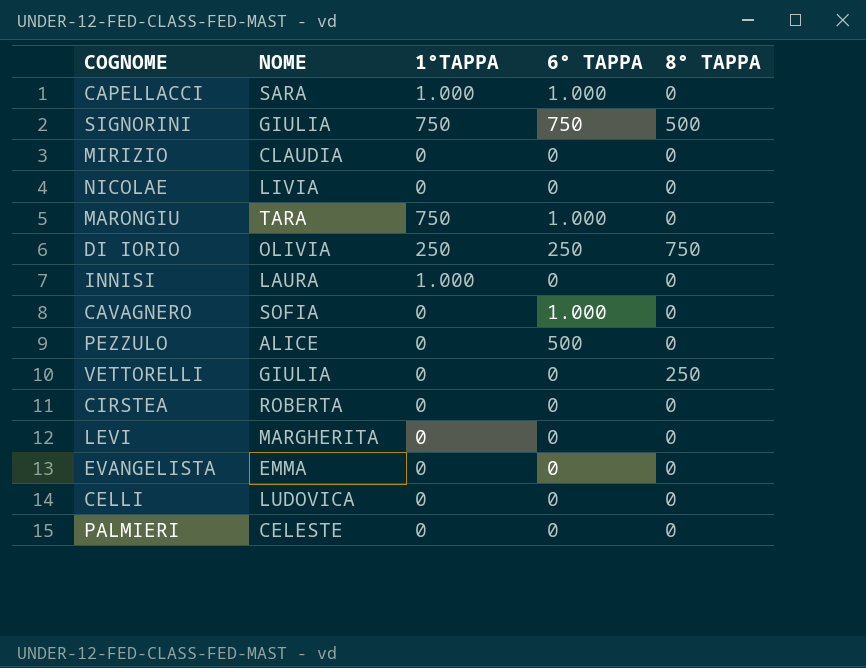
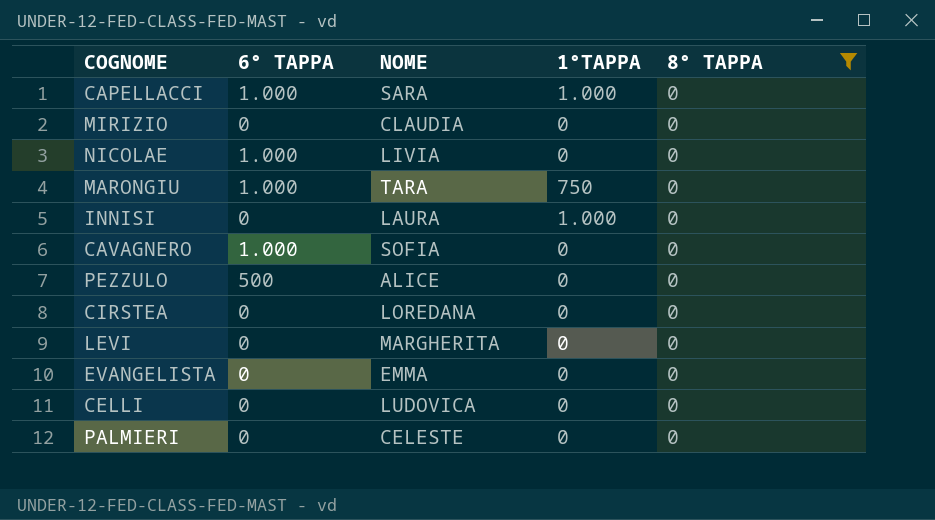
filter: none -> 8° TAPPA = 0
column 6° TAPPA | position: 4 -> 2
NICOLAE | 6° TAPPA: 0 -> 1.000
CIRSTEA | NOME: ROBERTA -> LOREDANA

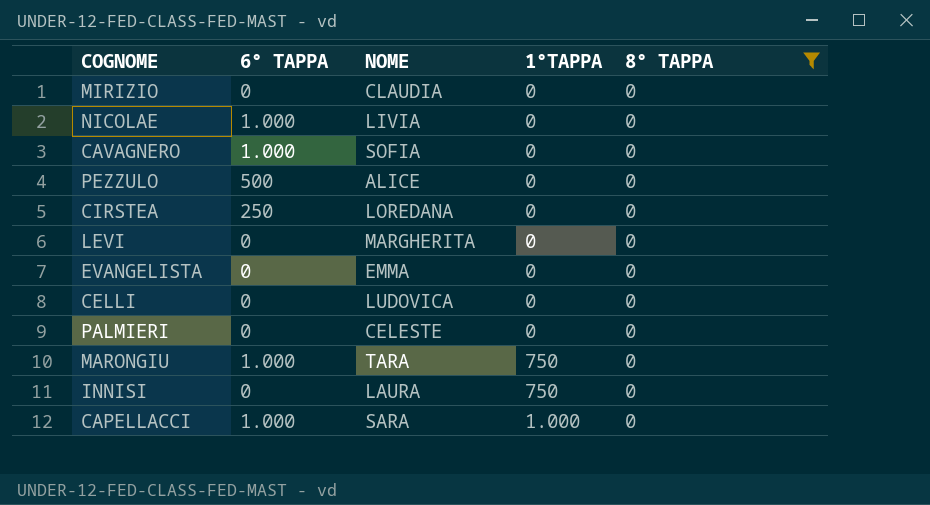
row order: none -> 1°TAPPA ascending
CIRSTEA | 6° TAPPA: 0 -> 250
INNISI | 1°TAPPA: 1.000 -> 750

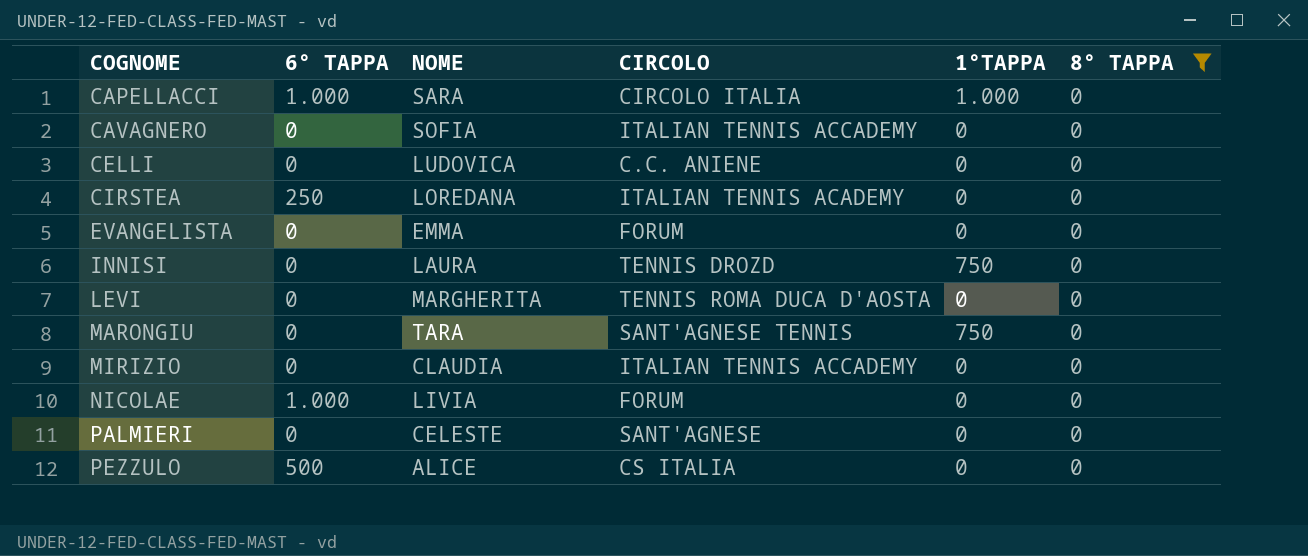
row order: 1°TAPPA ascending -> COGNOME ascending
column CIRCOLO | position: none -> 4
CAVAGNERO | 6° TAPPA: 1.000 -> 0
MARONGIU | 6° TAPPA: 1.000 -> 0

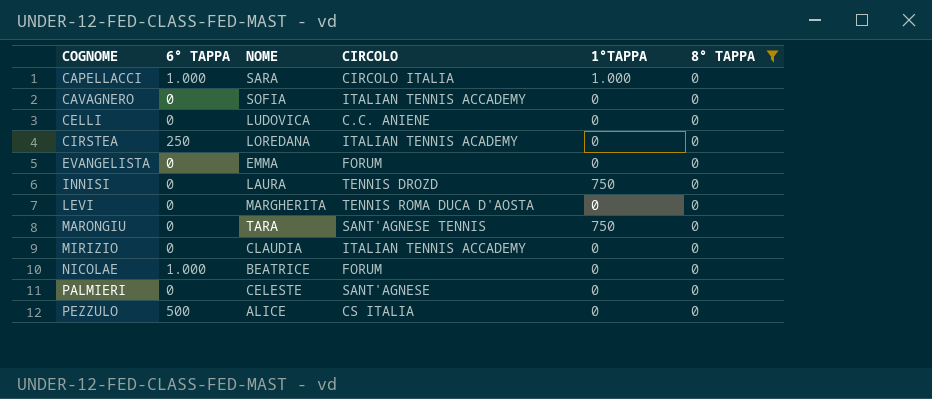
NICOLAE | NOME: LIVIA -> BEATRICE

